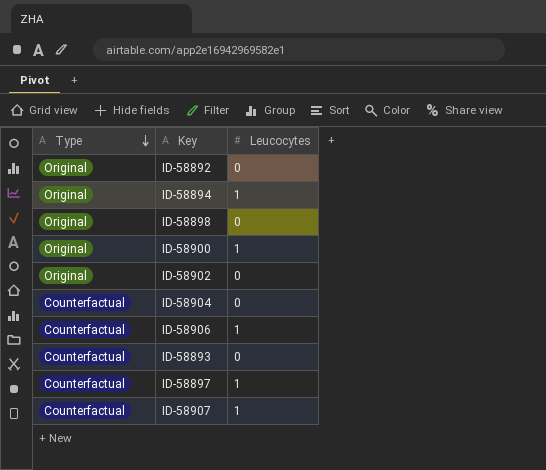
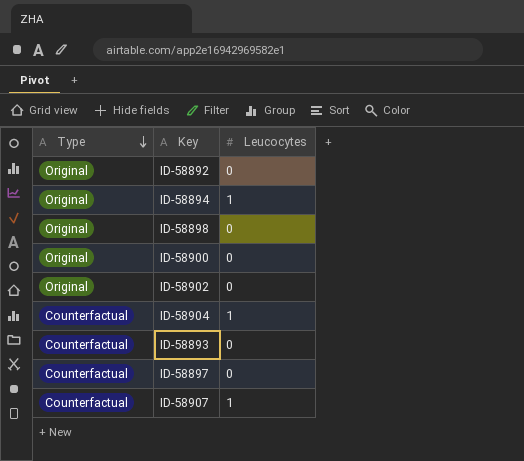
row ID-58906: Counterfactual | 1 -> none
ID-58900 | Leucocytes: 1 -> 0
ID-58904 | Leucocytes: 0 -> 1
ID-58897 | Leucocytes: 1 -> 0

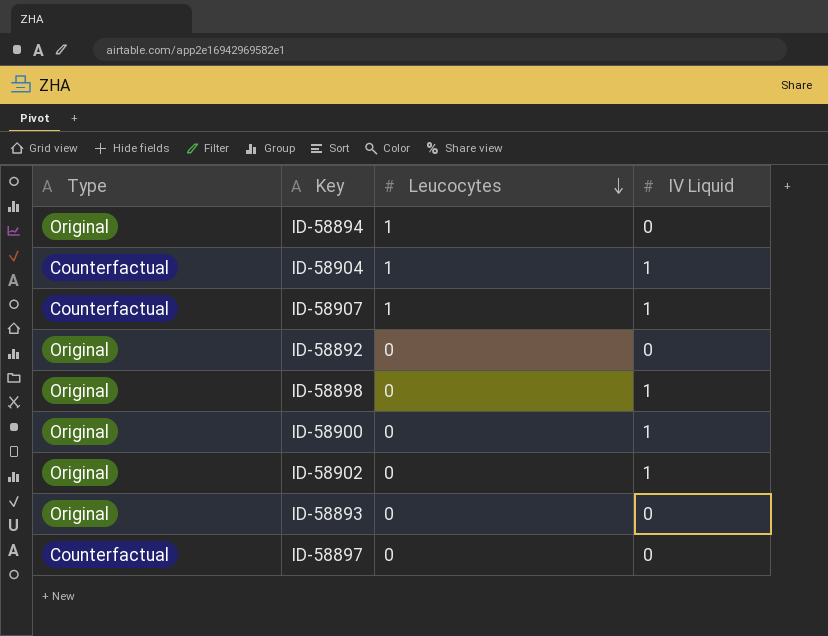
row order: Type descending -> Leucocytes descending
column IV Liquid | position: none -> 4
ID-58893 | Type: Counterfactual -> Original

